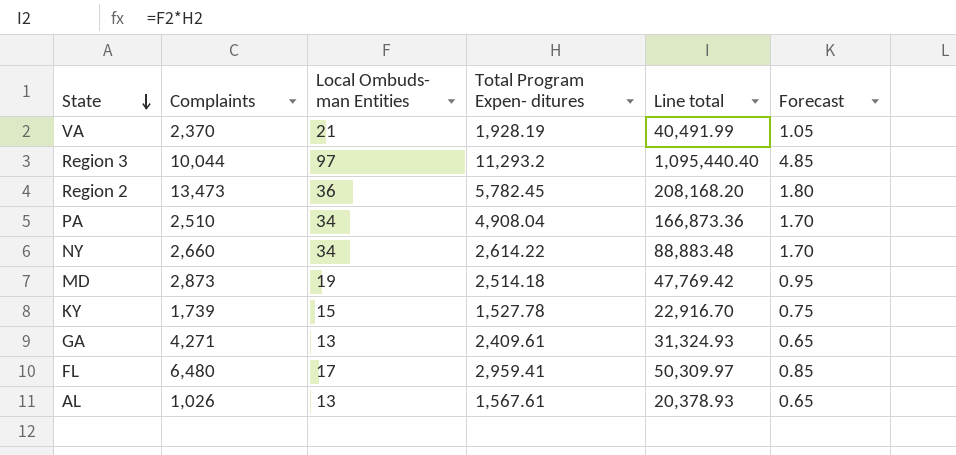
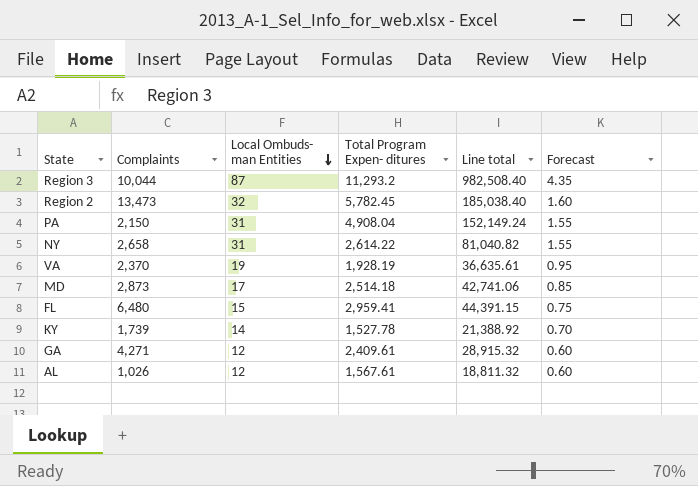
row order: State descending -> Local Ombuds- man Entities descending
Region 3 | Local Ombuds- man Entities: 97 -> 87
Region 3 | Line total: 1,095,440.40 -> 982,508.40
Region 3 | Forecast: 4.85 -> 4.35
Region 2 | Local Ombuds- man Entities: 36 -> 32
Region 2 | Line total: 208,168.20 -> 185,038.40
Region 2 | Forecast: 1.80 -> 1.60
PA | Complaints: 2,510 -> 2,150
PA | Local Ombuds- man Entities: 34 -> 31
PA | Line total: 166,873.36 -> 152,149.24
PA | Forecast: 1.70 -> 1.55
NY | Complaints: 2,660 -> 2,658
NY | Local Ombuds- man Entities: 34 -> 31
NY | Line total: 88,883.48 -> 81,040.82
NY | Forecast: 1.70 -> 1.55
VA | Local Ombuds- man Entities: 21 -> 19
VA | Line total: 40,491.99 -> 36,635.61
VA | Forecast: 1.05 -> 0.95
MD | Local Ombuds- man Entities: 19 -> 17
MD | Line total: 47,769.42 -> 42,741.06
MD | Forecast: 0.95 -> 0.85
FL | Local Ombuds- man Entities: 17 -> 15
FL | Line total: 50,309.97 -> 44,391.15
FL | Forecast: 0.85 -> 0.75
KY | Local Ombuds- man Entities: 15 -> 14
KY | Line total: 22,916.70 -> 21,388.92
KY | Forecast: 0.75 -> 0.70
GA | Local Ombuds- man Entities: 13 -> 12
GA | Line total: 31,324.93 -> 28,915.32
GA | Forecast: 0.65 -> 0.60
AL | Local Ombuds- man Entities: 13 -> 12
AL | Line total: 20,378.93 -> 18,811.32
AL | Forecast: 0.65 -> 0.60

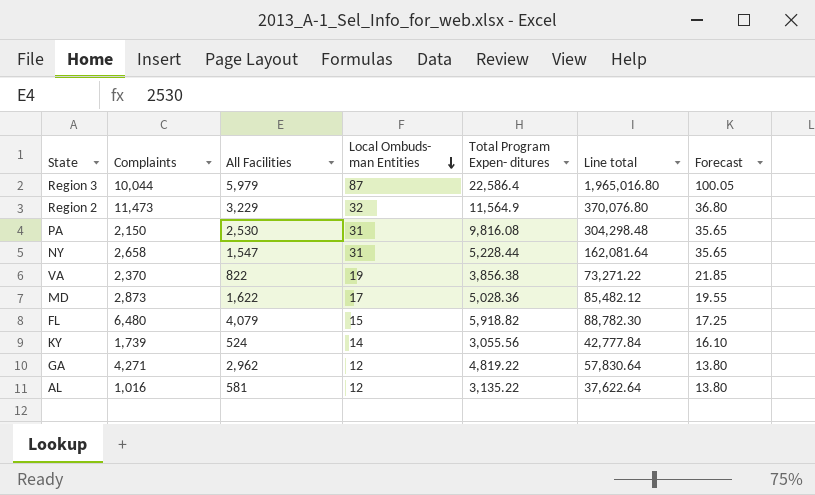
column All Facilities | position: none -> 3
column Forecast | formula: [Local Ombuds- man Entities] * 0.05 -> [Local Ombuds- man Entities] * 1.15
Region 3 | Total Program Expen- ditures: 11,293.2 -> 22,586.4
Region 3 | Line total: 982,508.40 -> 1,965,016.80
Region 2 | Complaints: 13,473 -> 11,473
Region 2 | Total Program Expen- ditures: 5,782.45 -> 11,564.9
Region 2 | Line total: 185,038.40 -> 370,076.80
PA | Total Program Expen- ditures: 4,908.04 -> 9,816.08
PA | Line total: 152,149.24 -> 304,298.48
NY | Total Program Expen- ditures: 2,614.22 -> 5,228.44
NY | Line total: 81,040.82 -> 162,081.64
VA | Total Program Expen- ditures: 1,928.19 -> 3,856.38
VA | Line total: 36,635.61 -> 73,271.22
MD | Total Program Expen- ditures: 2,514.18 -> 5,028.36
MD | Line total: 42,741.06 -> 85,482.12
FL | Total Program Expen- ditures: 2,959.41 -> 5,918.82
FL | Line total: 44,391.15 -> 88,782.30
KY | Total Program Expen- ditures: 1,527.78 -> 3,055.56
KY | Line total: 21,388.92 -> 42,777.84
GA | Total Program Expen- ditures: 2,409.61 -> 4,819.22
GA | Line total: 28,915.32 -> 57,830.64
AL | Complaints: 1,026 -> 1,016
AL | Total Program Expen- ditures: 1,567.61 -> 3,135.22
AL | Line total: 18,811.32 -> 37,622.64

